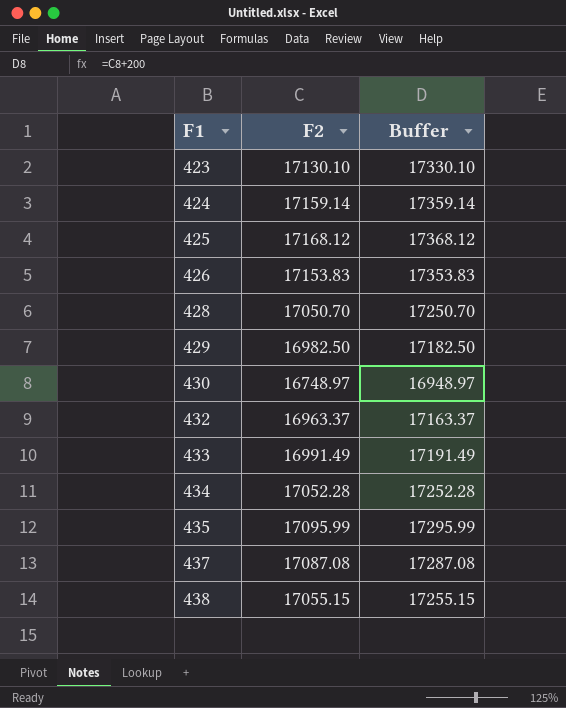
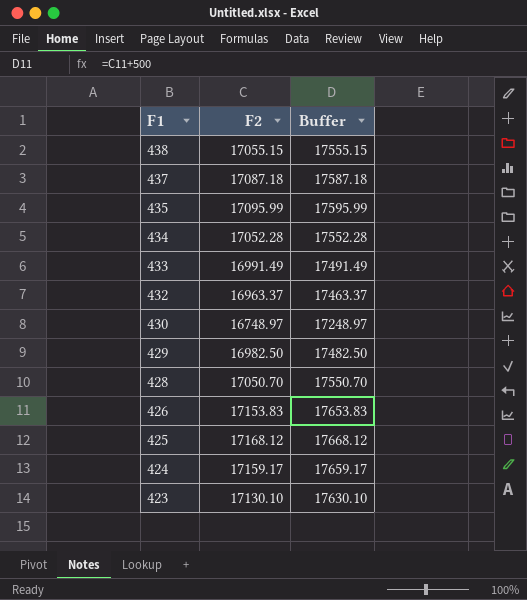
row order: F1 ascending -> F1 descending
column Buffer | formula: [F2] + 200 -> [F2] + 500
437 | F2: 17087.08 -> 17087.18
424 | F2: 17159.14 -> 17159.17

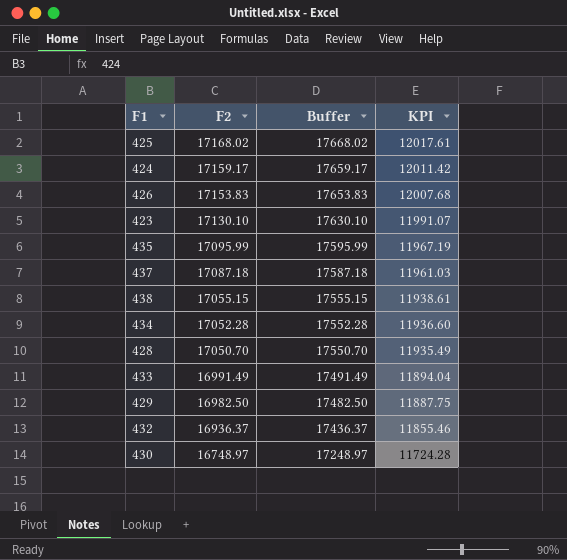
row order: F1 descending -> F2 descending
column KPI | formula: none -> [F2] * 0.7
425 | F2: 17168.12 -> 17168.02
425 | Buffer: 17668.12 -> 17668.02
432 | F2: 16963.37 -> 16936.37
432 | Buffer: 17463.37 -> 17436.37

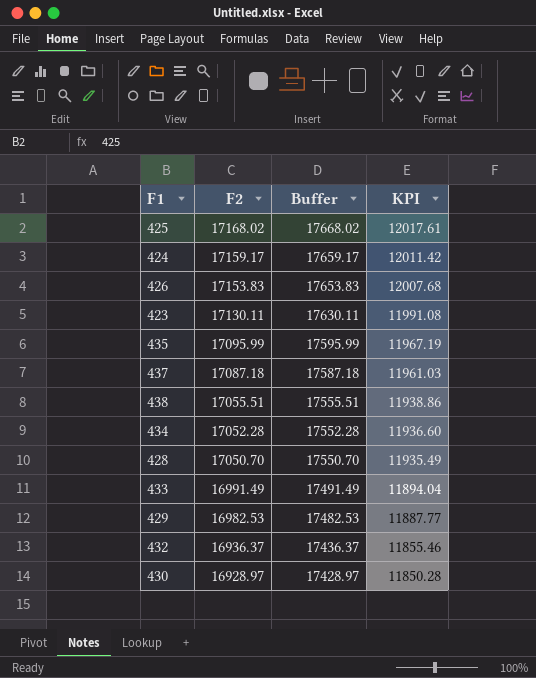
423 | F2: 17130.10 -> 17130.11
423 | Buffer: 17630.10 -> 17630.11
423 | KPI: 11991.07 -> 11991.08
438 | F2: 17055.15 -> 17055.51
438 | Buffer: 17555.15 -> 17555.51
438 | KPI: 11938.61 -> 11938.86
429 | F2: 16982.50 -> 16982.53
429 | Buffer: 17482.50 -> 17482.53
429 | KPI: 11887.75 -> 11887.77
430 | F2: 16748.97 -> 16928.97
430 | Buffer: 17248.97 -> 17428.97
430 | KPI: 11724.28 -> 11850.28

